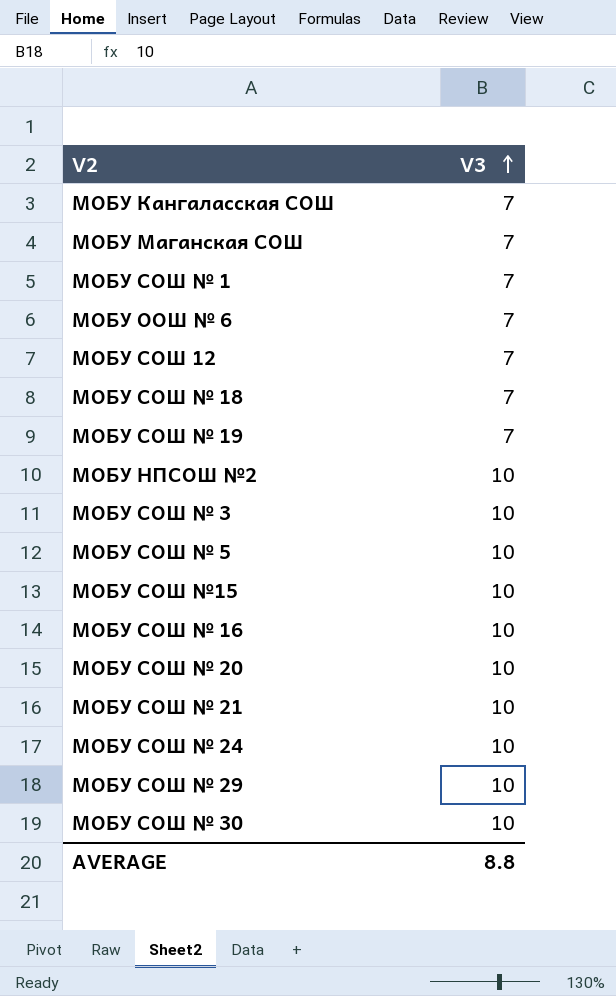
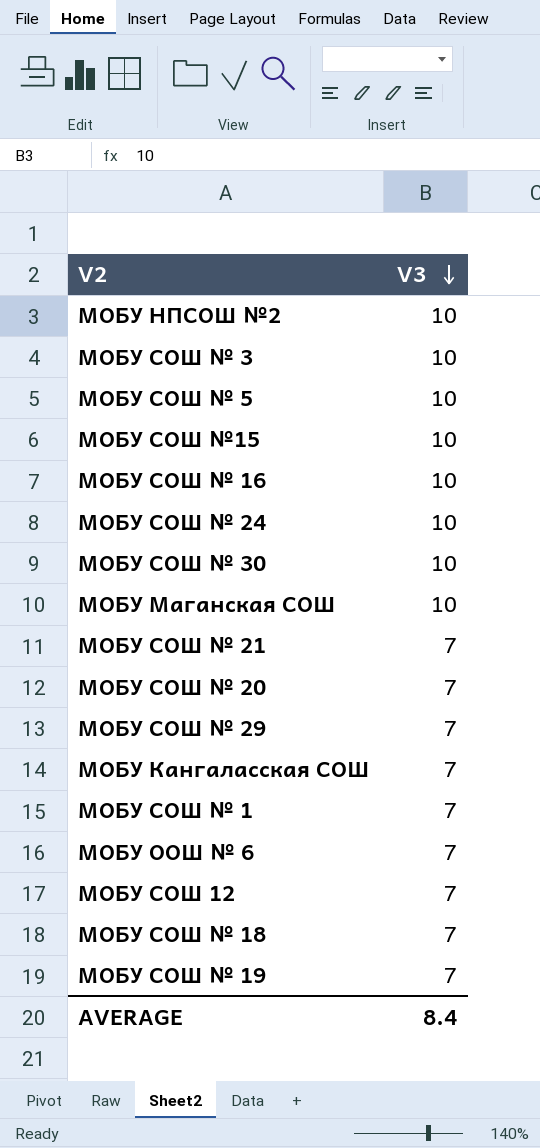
row order: V3 ascending -> V3 descending
МОБУ Маганская СОШ | V3: 7 -> 10
МОБУ СОШ № 21 | V3: 10 -> 7
МОБУ СОШ № 20 | V3: 10 -> 7
МОБУ СОШ № 29 | V3: 10 -> 7
AVERAGE | V3: 8.8 -> 8.4

